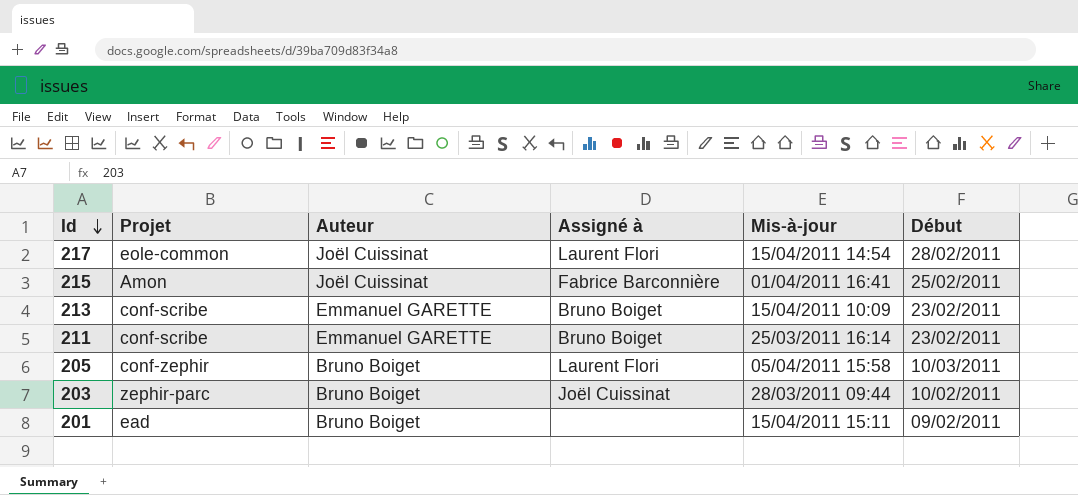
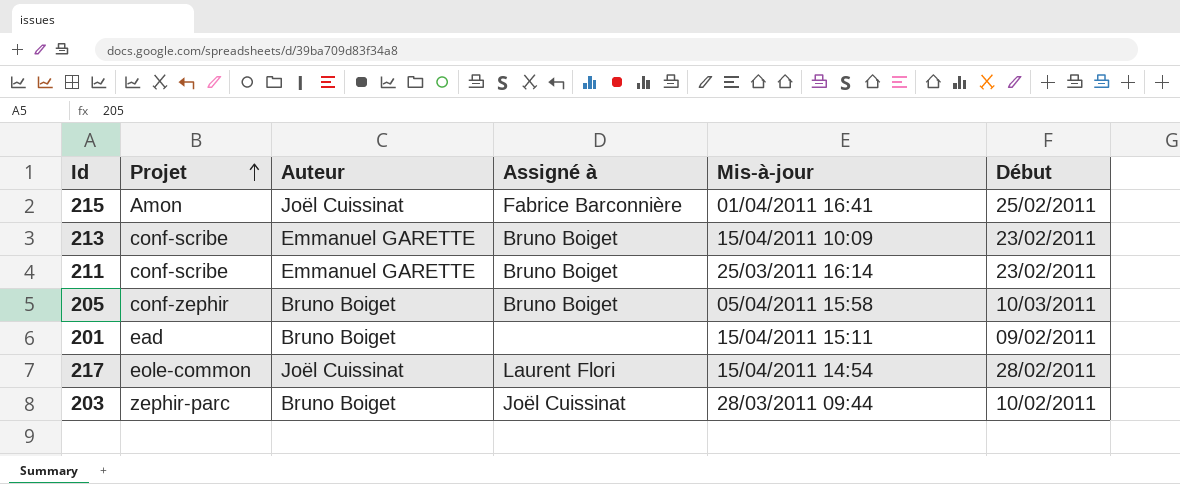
row order: Id descending -> Projet ascending
205 | Assigné à: Laurent Flori -> Bruno Boiget

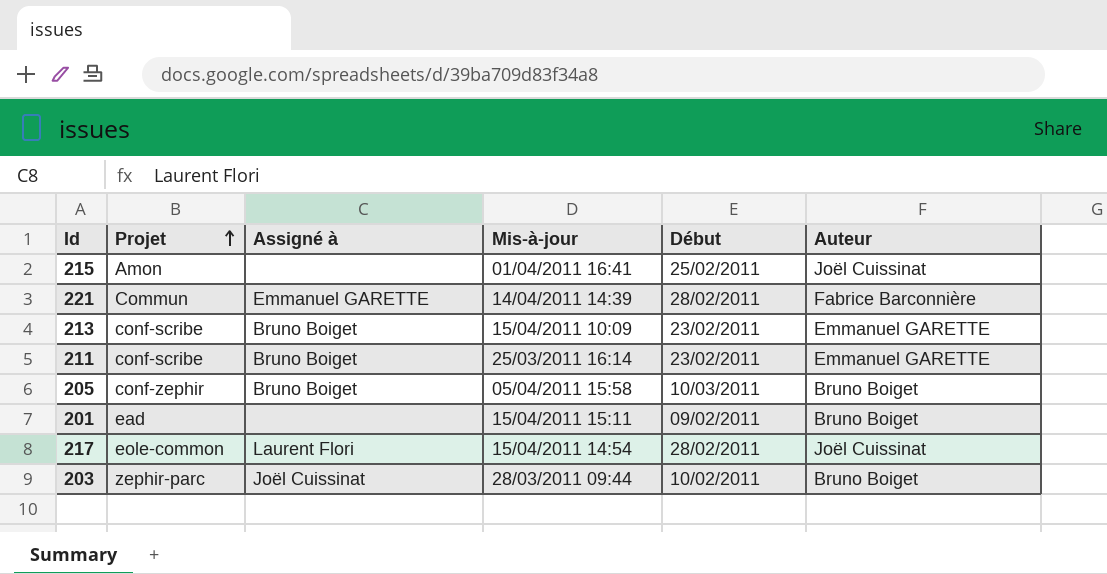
column Auteur | position: 3 -> 6
215 | Assigné à: Fabrice Barconnière -> none
row 221: none -> Commun | Emmanuel GARETTE | 14/04/2011 14:39 | 28/02/2011 | Fabrice Barconnière

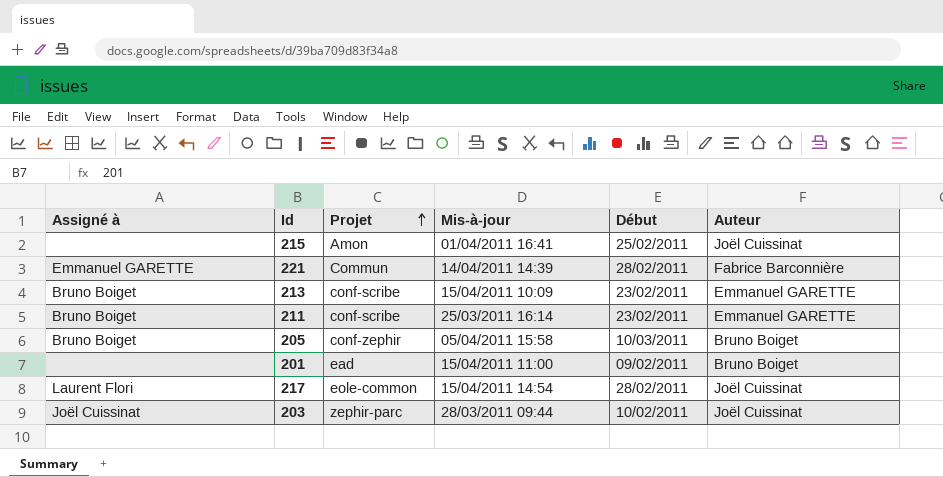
column Assigné à | position: 3 -> 1
201 | Mis-à-jour: 15/04/2011 15:11 -> 15/04/2011 11:00
203 | Auteur: Bruno Boiget -> Joël Cuissinat

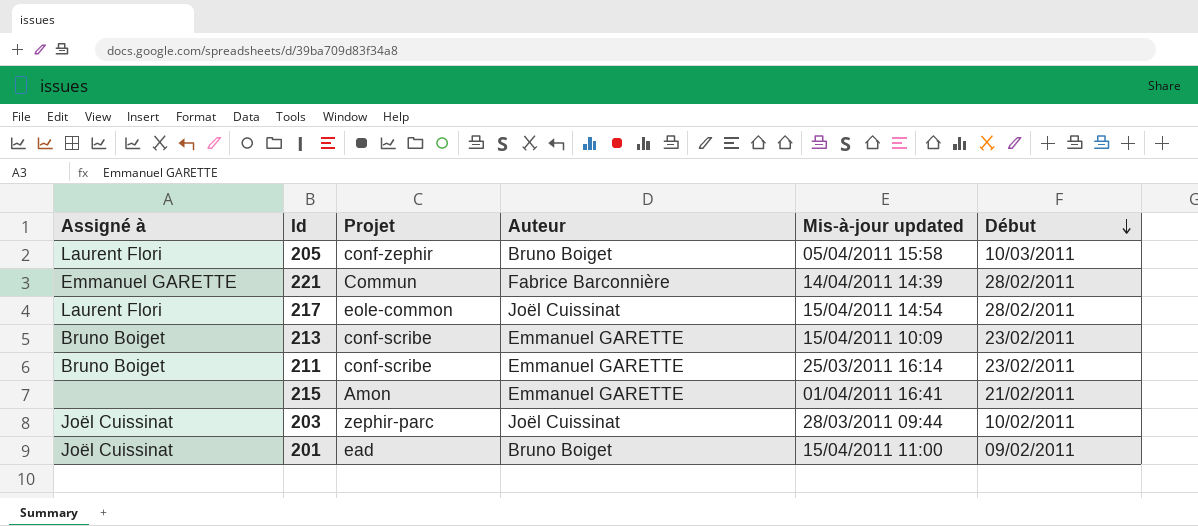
row order: Projet ascending -> Début descending
column Auteur | position: 6 -> 4
column name: Mis-à-jour -> Mis-à-jour updated
205 | Assigné à: Bruno Boiget -> Laurent Flori
215 | Auteur: Joël Cuissinat -> Emmanuel GARETTE
215 | Début: 25/02/2011 -> 21/02/2011
201 | Assigné à: none -> Joël Cuissinat

